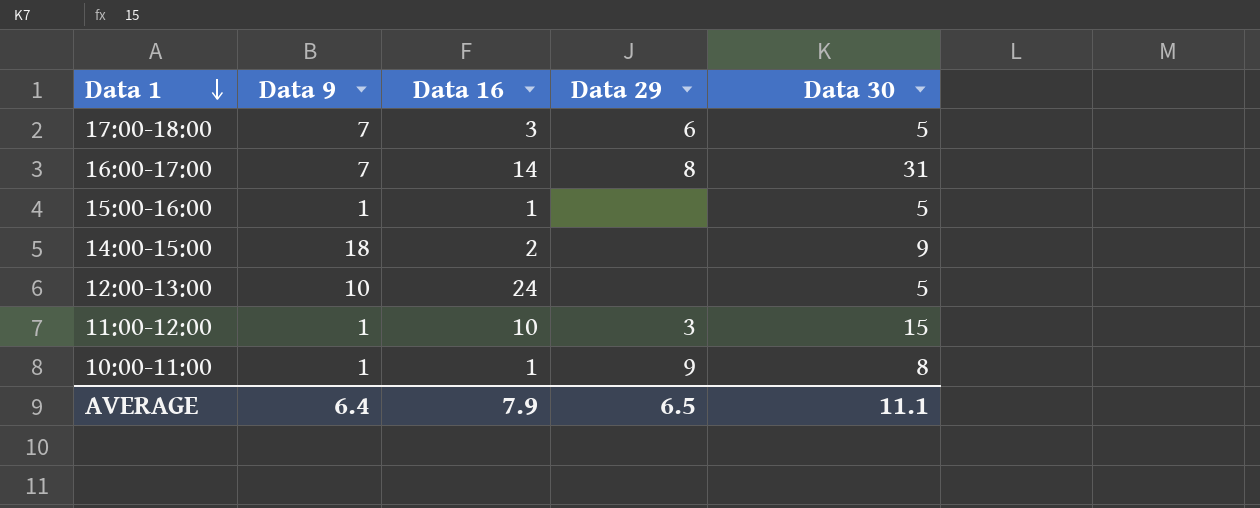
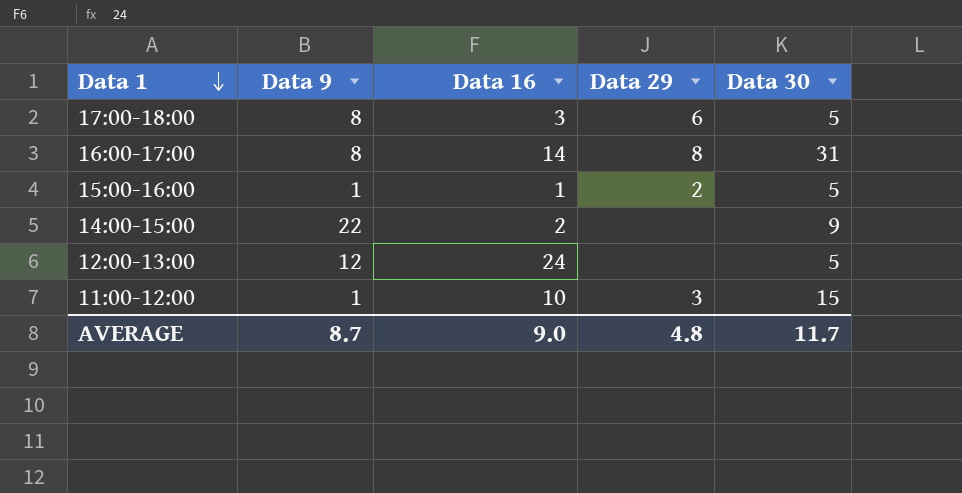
row 10:00-11:00: 1 | 1 | 9 | 8 -> none
17:00-18:00 | Data 9: 7 -> 8
16:00-17:00 | Data 9: 7 -> 8
15:00-16:00 | Data 29: none -> 2
14:00-15:00 | Data 9: 18 -> 22
12:00-13:00 | Data 9: 10 -> 12
AVERAGE | Data 9: 6.4 -> 8.7
AVERAGE | Data 16: 7.9 -> 9.0
AVERAGE | Data 29: 6.5 -> 4.8
AVERAGE | Data 30: 11.1 -> 11.7

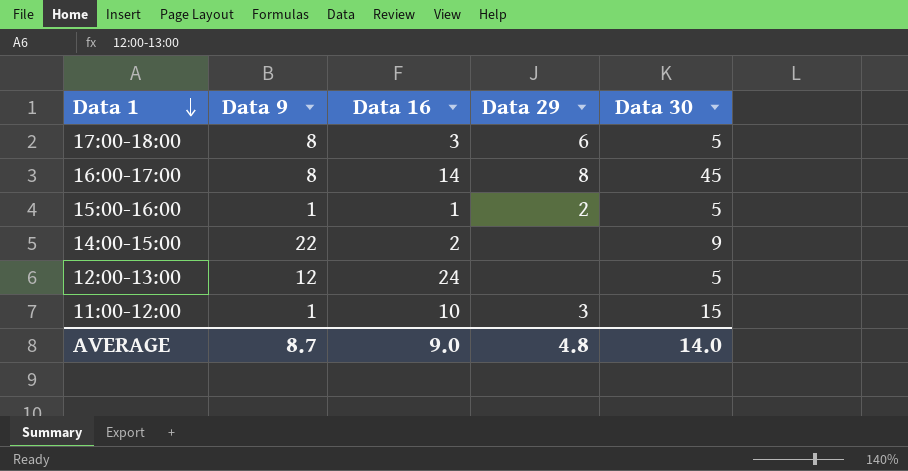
16:00-17:00 | Data 30: 31 -> 45
AVERAGE | Data 30: 11.7 -> 14.0

